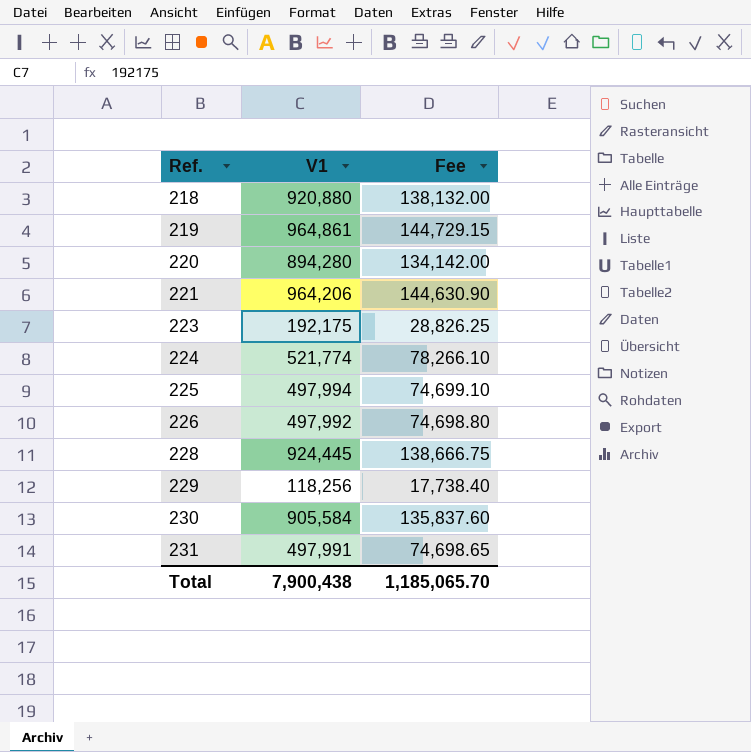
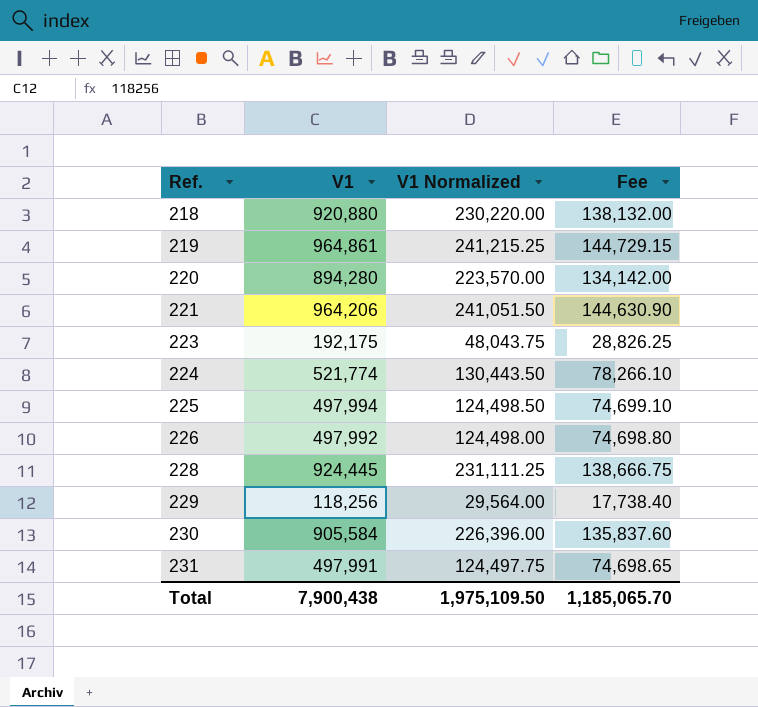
column V1 Normalized | formula: none -> [V1] * 0.25

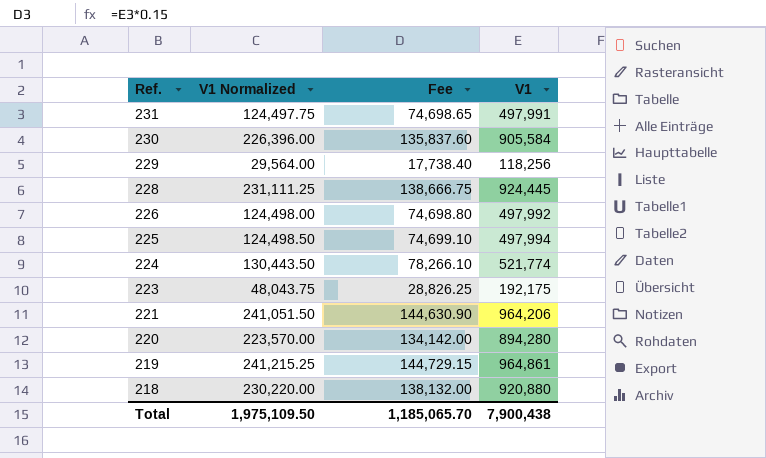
row order: Ref. ascending -> Ref. descending
column V1 | position: 2 -> 4

